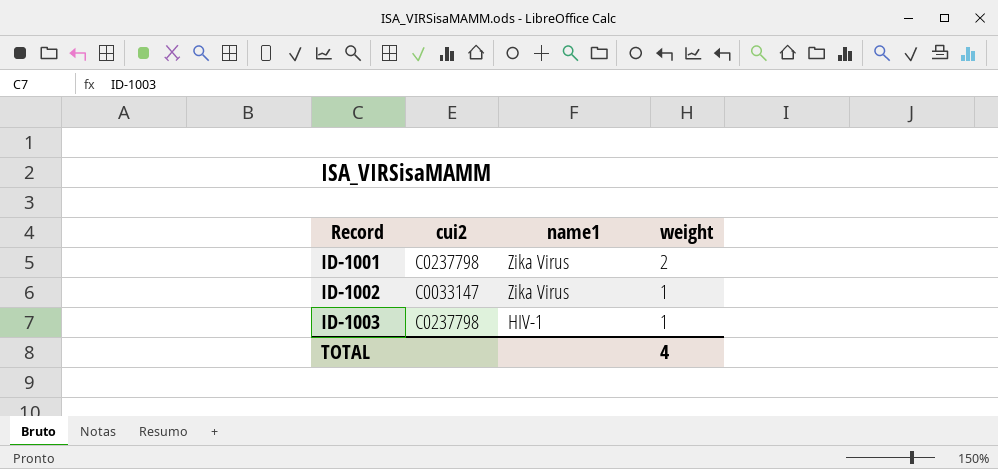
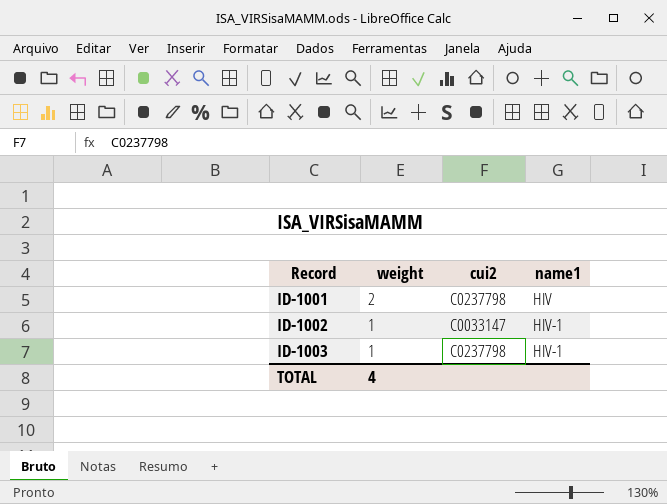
column weight | position: 4 -> 2
ID-1001 | name1: Zika Virus -> HIV
ID-1002 | name1: Zika Virus -> HIV-1

